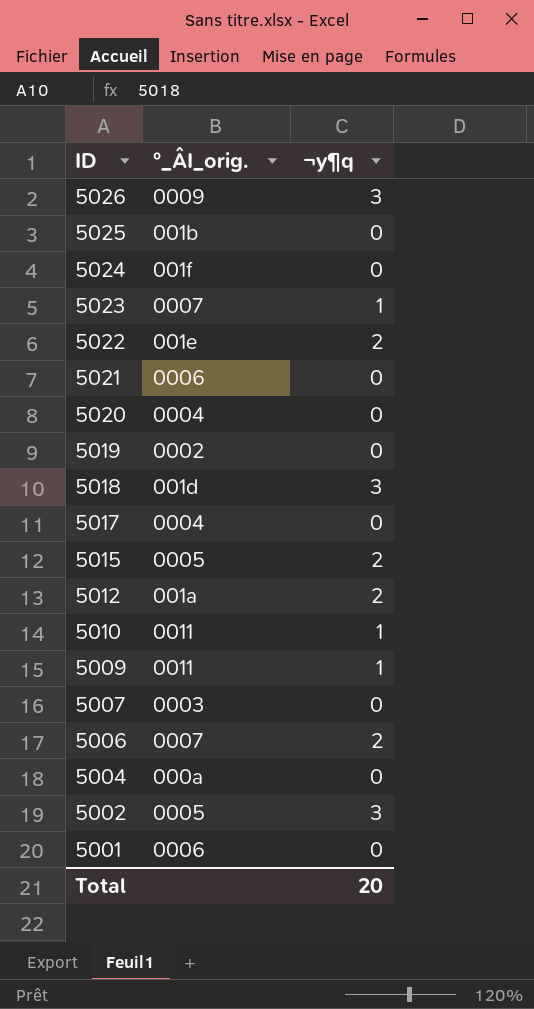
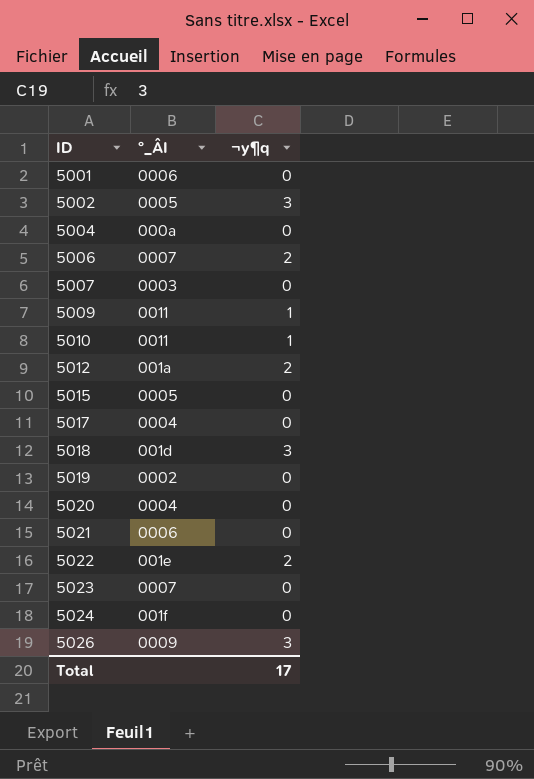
row order: ID descending -> ID ascending
column name: °_ÂI_orig. -> °_ÂI
row 5025: 001b | 0 -> none
5015 | ¬y¶q: 2 -> 0
5023 | ¬y¶q: 1 -> 0
Total | ¬y¶q: 20 -> 17

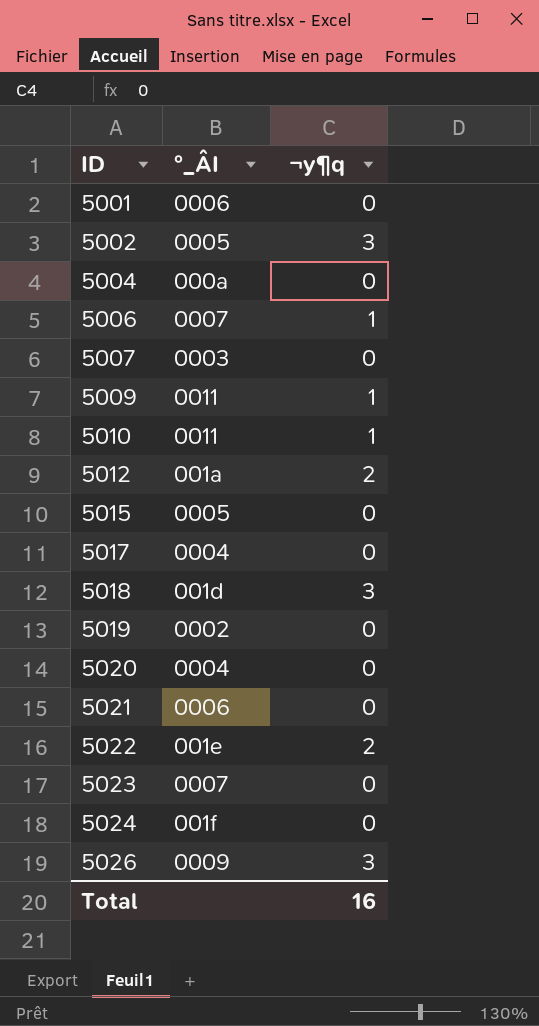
5006 | ¬y¶q: 2 -> 1
Total | ¬y¶q: 17 -> 16

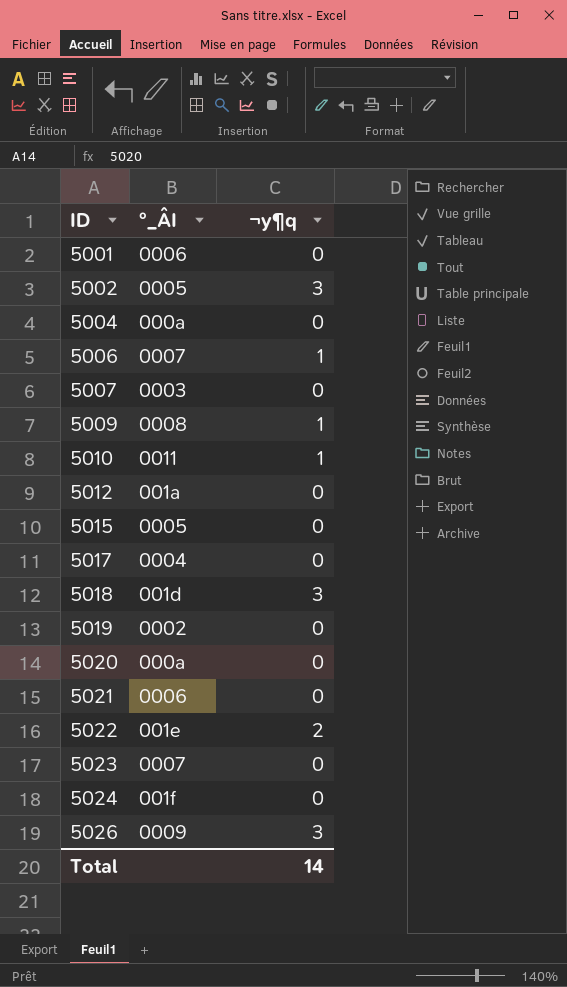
5009 | °_ÂI: 0011 -> 0008
5012 | ¬y¶q: 2 -> 0
5020 | °_ÂI: 0004 -> 000a
Total | ¬y¶q: 16 -> 14

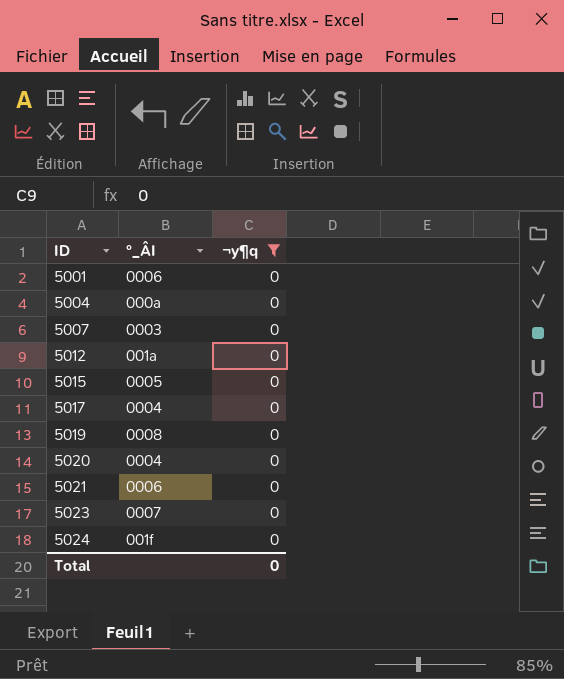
filter: none -> ¬y¶q = 0
5019 | °_ÂI: 0002 -> 0008
5020 | °_ÂI: 000a -> 0004
Total | ¬y¶q: 14 -> 0

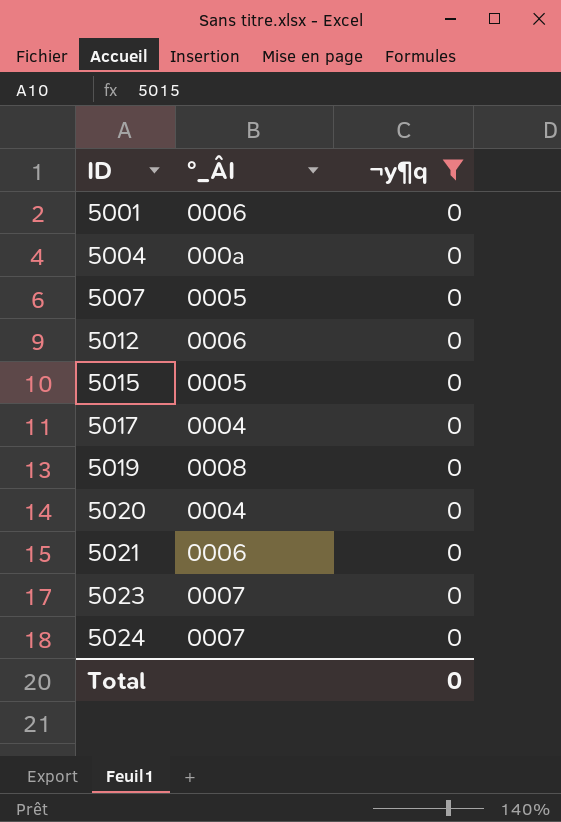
5007 | °_ÂI: 0003 -> 0005
5012 | °_ÂI: 001a -> 0006
5024 | °_ÂI: 001f -> 0007

